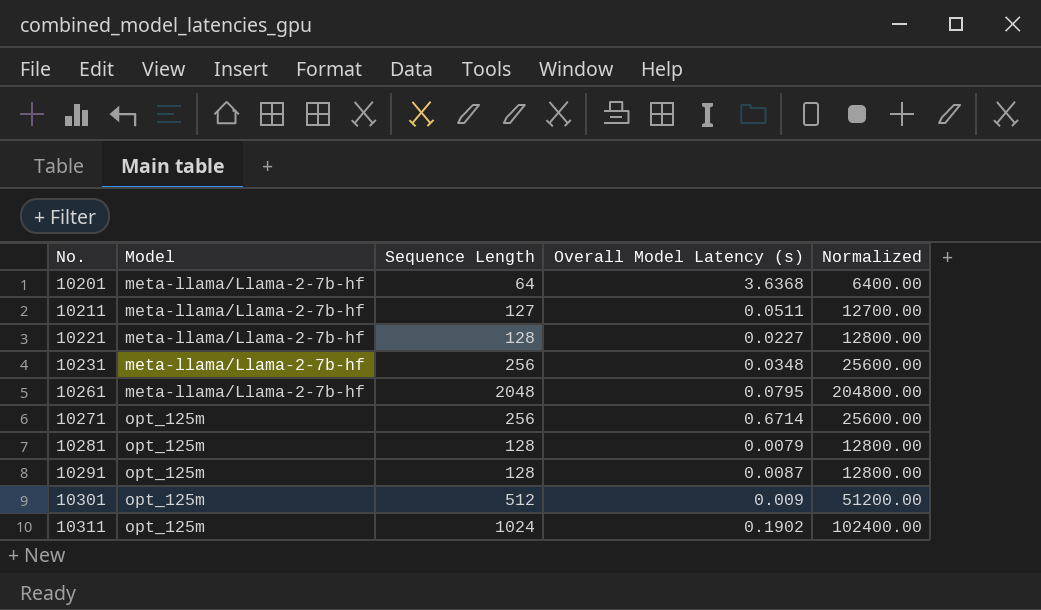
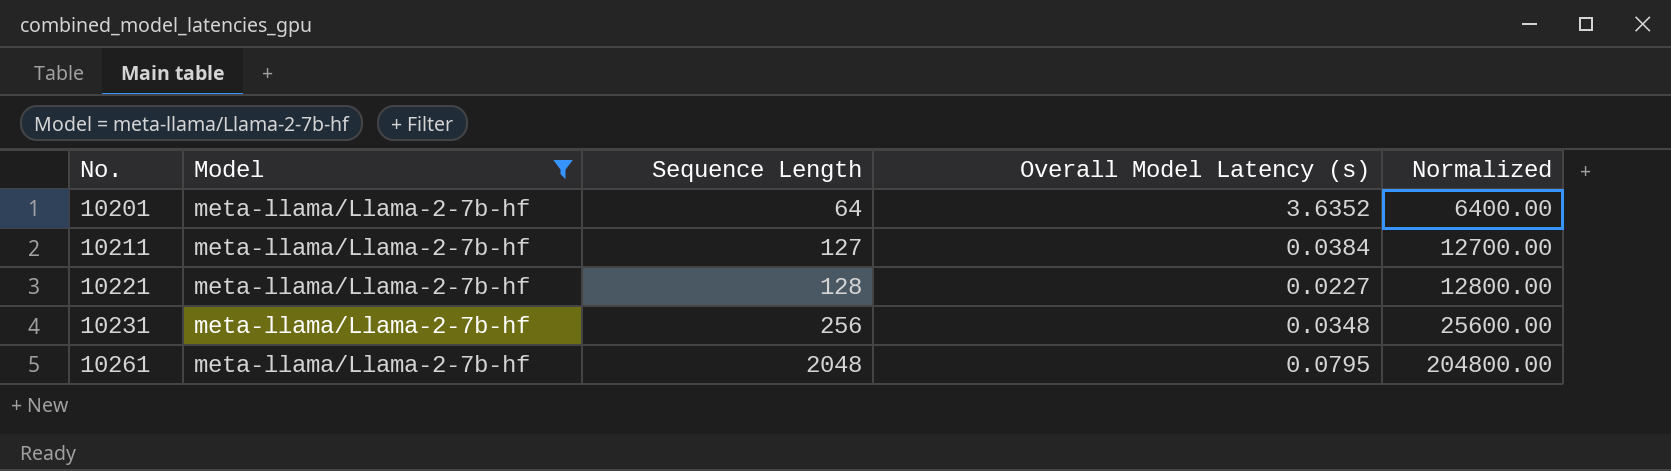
filter: none -> Model = meta-llama/Llama-2-7b-hf
10201 | Overall Model Latency (s): 3.6368 -> 3.6352
10211 | Overall Model Latency (s): 0.0511 -> 0.0384

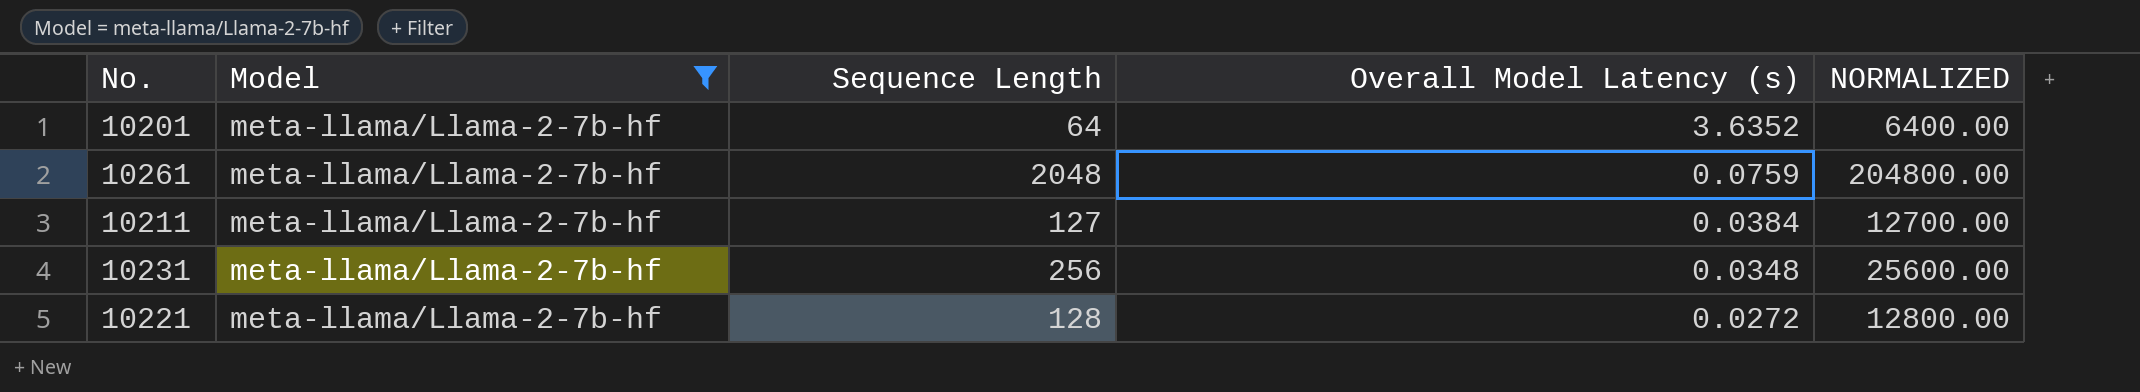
row order: No. ascending -> Overall Model Latency (s) descending
column name: Normalized -> NORMALIZED
10261 | Overall Model Latency (s): 0.0795 -> 0.0759
10221 | Overall Model Latency (s): 0.0227 -> 0.0272

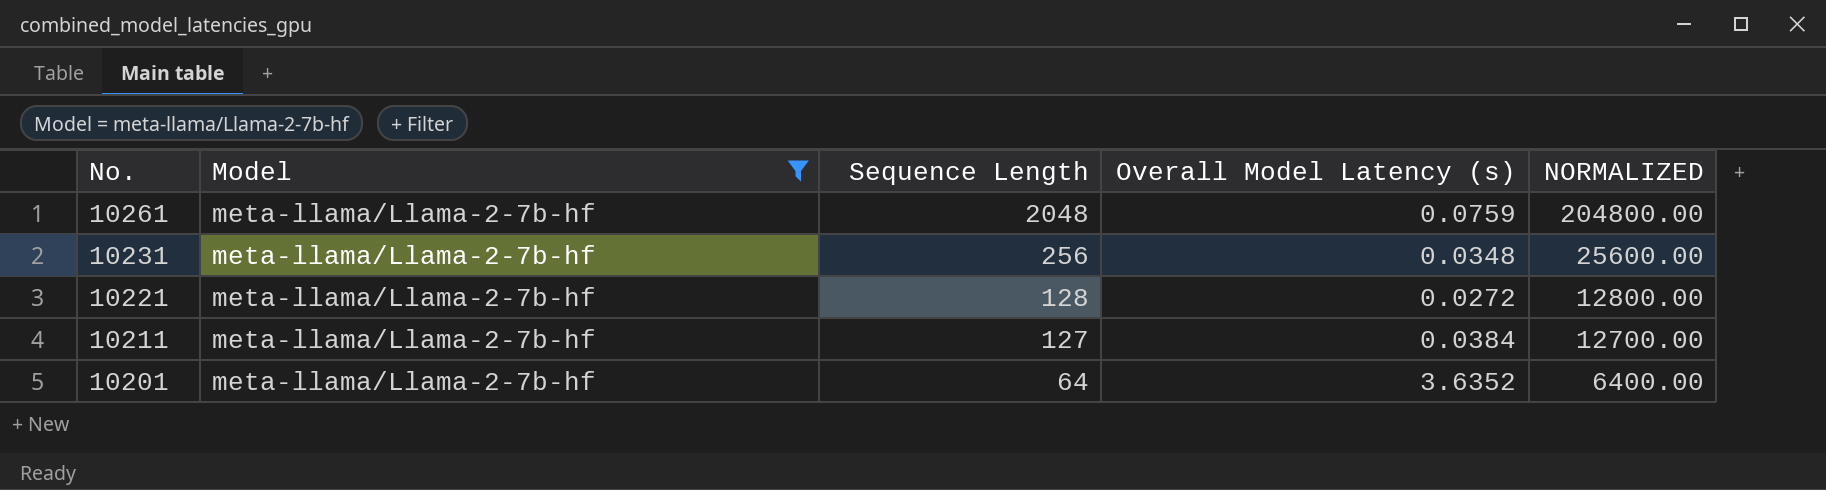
row order: Overall Model Latency (s) descending -> No. descending

